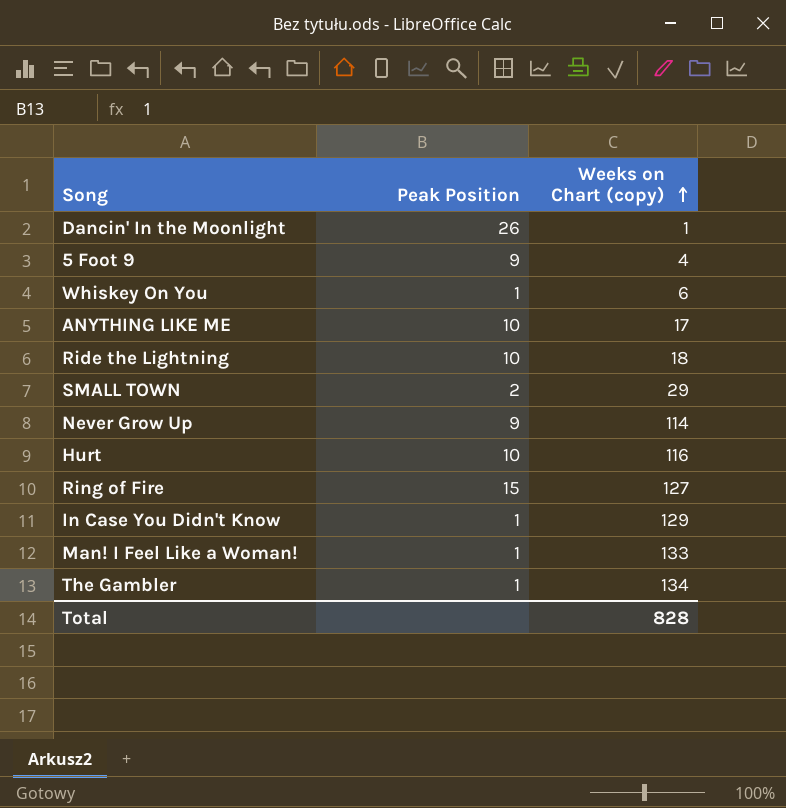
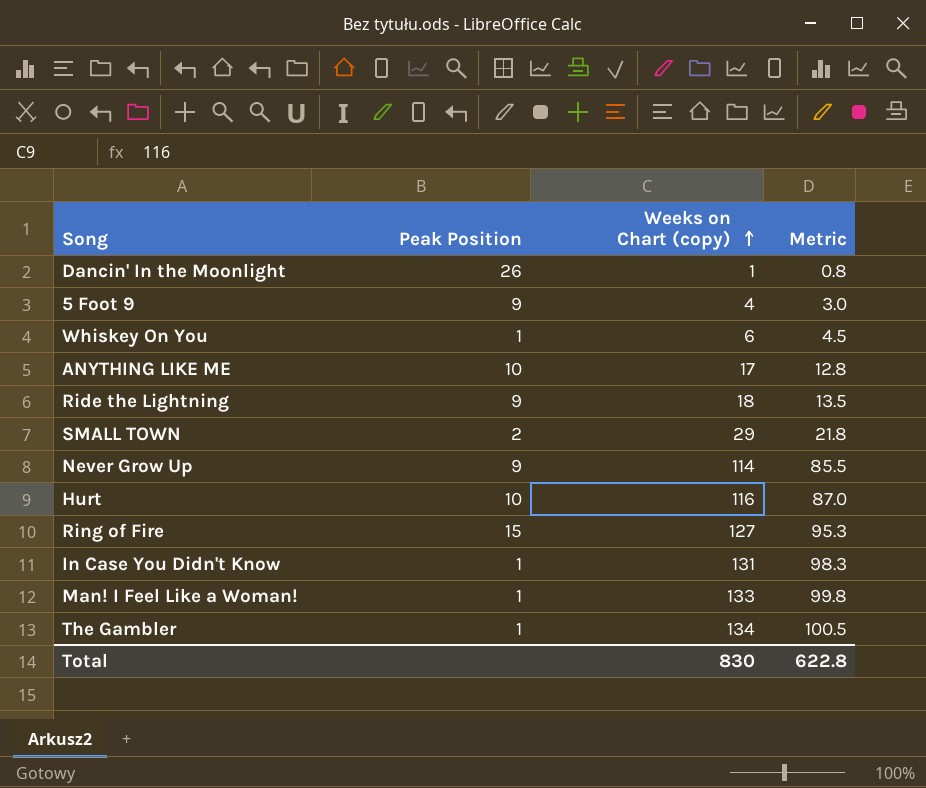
column Metric | formula: none -> [Weeks on Chart (copy)] * 0.75
Ride the Lightning | Peak Position: 10 -> 9
In Case You Didn't Know | Weeks on Chart (copy): 129 -> 131
Total | Weeks on Chart (copy): 828 -> 830

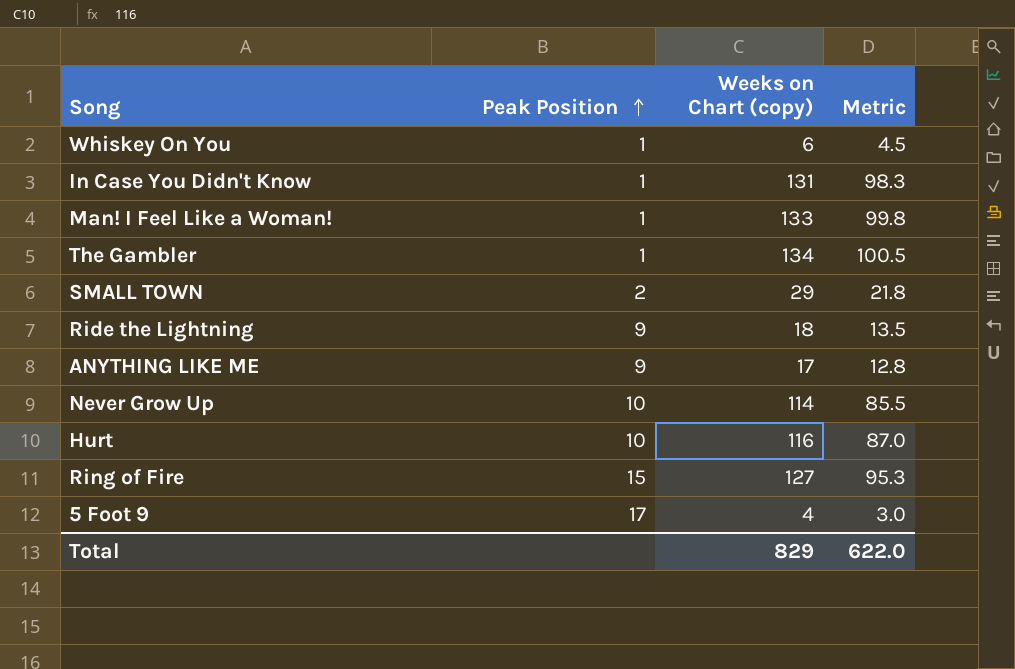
row order: Weeks on Chart (copy) ascending -> Peak Position ascending
row Dancin' In the Moonlight: 26 | 1 | 0.8 -> none
ANYTHING LIKE ME | Peak Position: 10 -> 9
Never Grow Up | Peak Position: 9 -> 10
5 Foot 9 | Peak Position: 9 -> 17
Total | Weeks on Chart (copy): 830 -> 829
Total | Metric: 622.8 -> 622.0

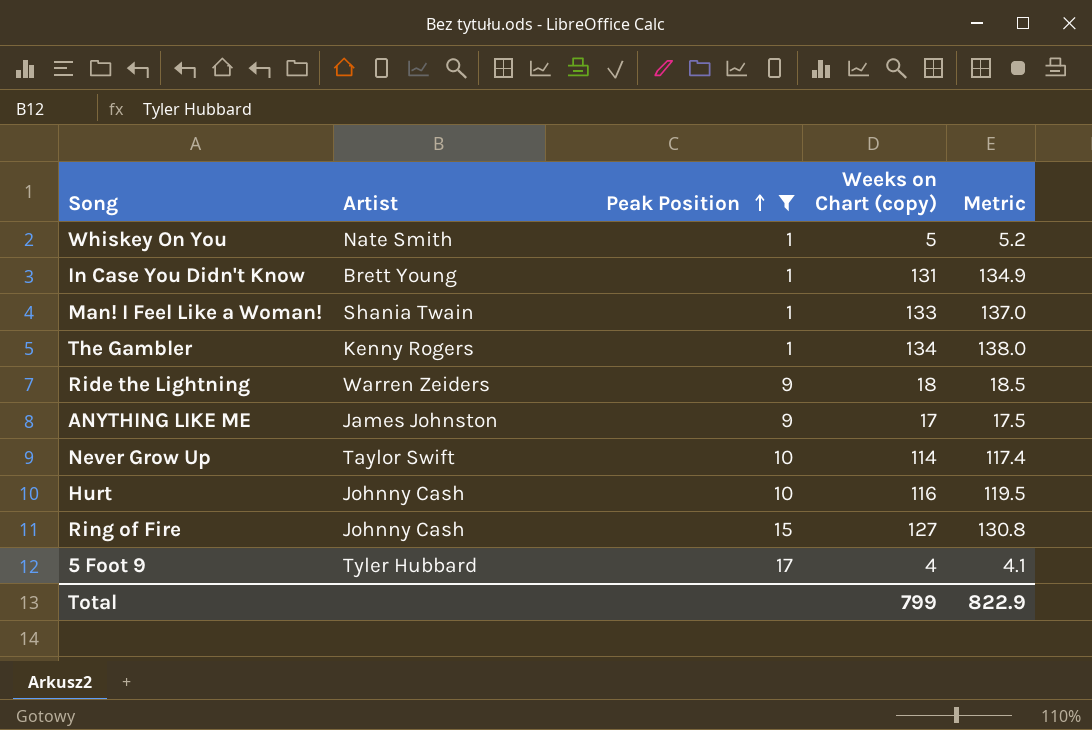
filter: none -> Peak Position != 2
column Artist | position: none -> 2
column Metric | formula: [Weeks on Chart (copy)] * 0.75 -> [Weeks on Chart (copy)] * 1.03
Whiskey On You | Weeks on Chart (copy): 6 -> 5
Total | Weeks on Chart (copy): 829 -> 799
Total | Metric: 622.0 -> 822.9

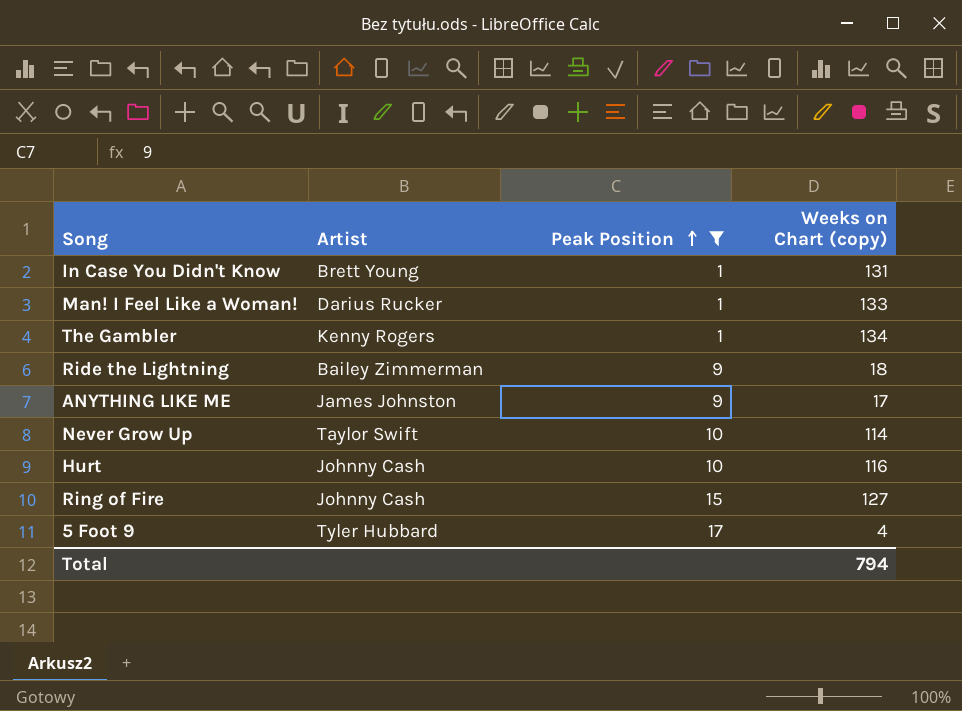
column Metric | formula: [Weeks on Chart (copy)] * 1.03 -> none
row Whiskey On You: Nate Smith | 1 | 5 | 5.2 -> none
Man! I Feel Like a Woman! | Artist: Shania Twain -> Darius Rucker
Ride the Lightning | Artist: Warren Zeiders -> Bailey Zimmerman
Total | Weeks on Chart (copy): 799 -> 794

